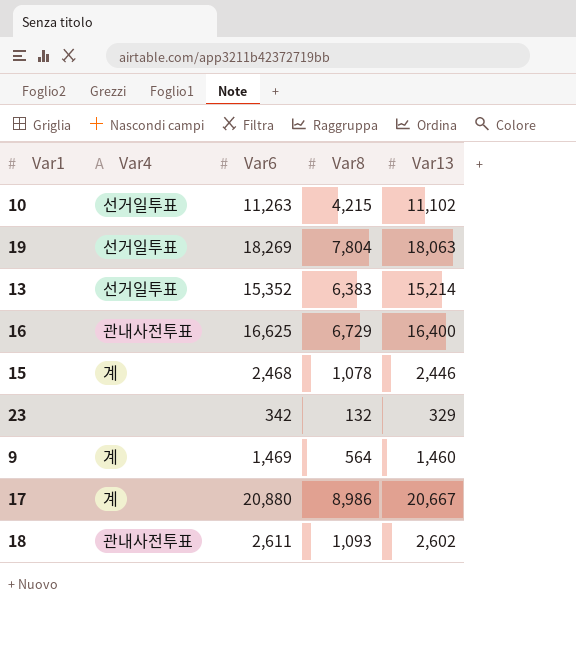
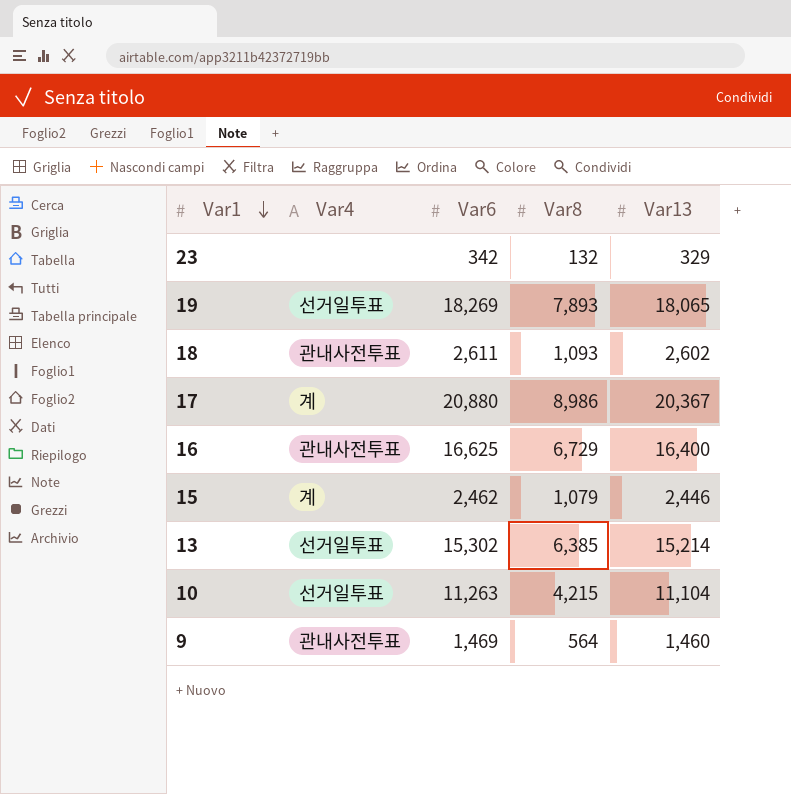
row order: none -> Var1 descending
19 | Var8: 7,804 -> 7,893
19 | Var13: 18,063 -> 18,065
17 | Var13: 20,667 -> 20,367
15 | Var6: 2,468 -> 2,462
15 | Var8: 1,078 -> 1,079
13 | Var6: 15,352 -> 15,302
13 | Var8: 6,383 -> 6,385
10 | Var13: 11,102 -> 11,104
9 | Var4: 계 -> 관내사전투표

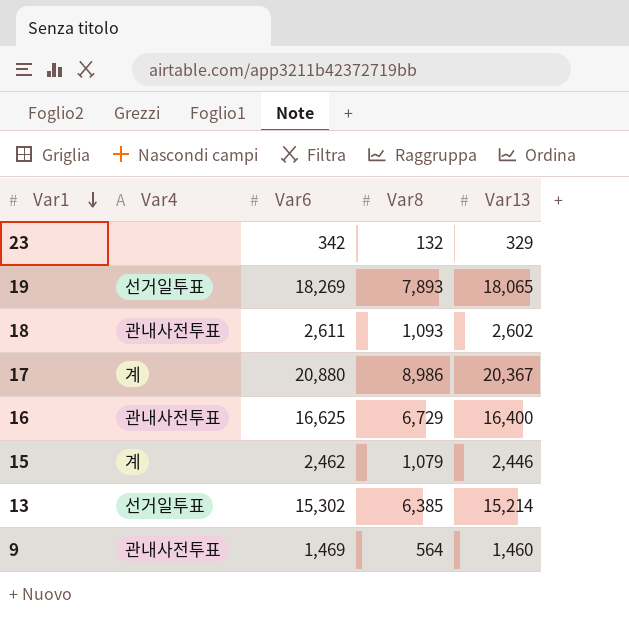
row 10: 선거일투표 | 11,263 | 4,215 | 11,104 -> none

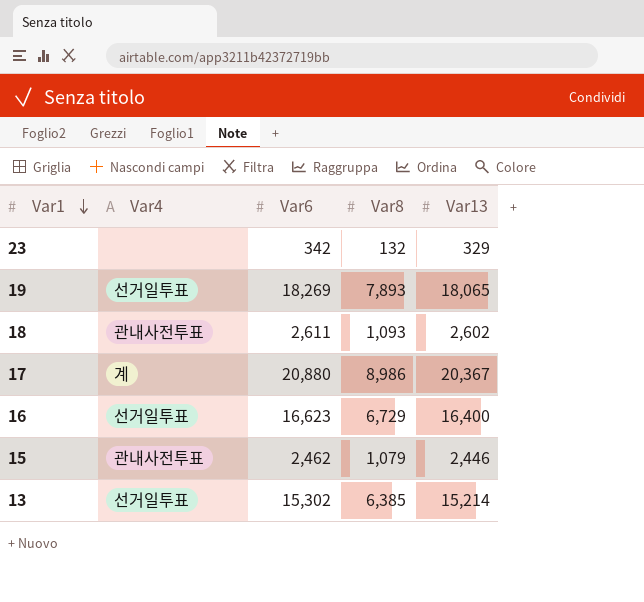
row 9: 관내사전투표 | 1,469 | 564 | 1,460 -> none
16 | Var4: 관내사전투표 -> 선거일투표
16 | Var6: 16,625 -> 16,623
15 | Var4: 계 -> 관내사전투표

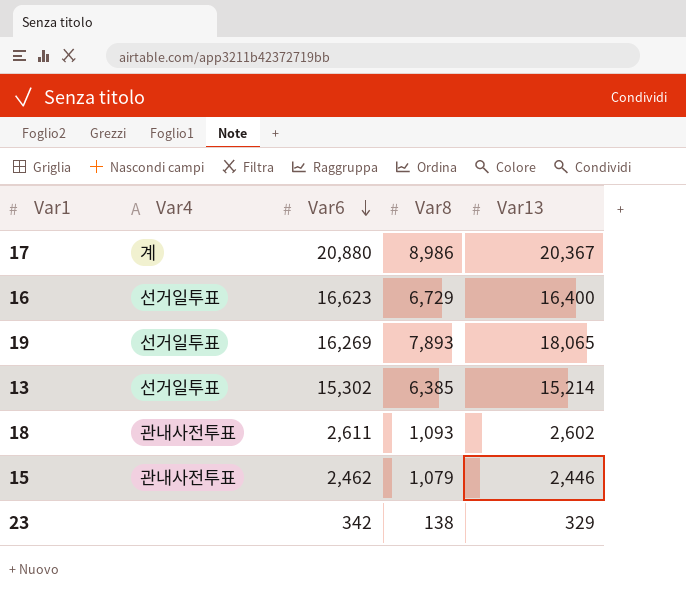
row order: Var1 descending -> Var6 descending
19 | Var6: 18,269 -> 16,269
23 | Var8: 132 -> 138

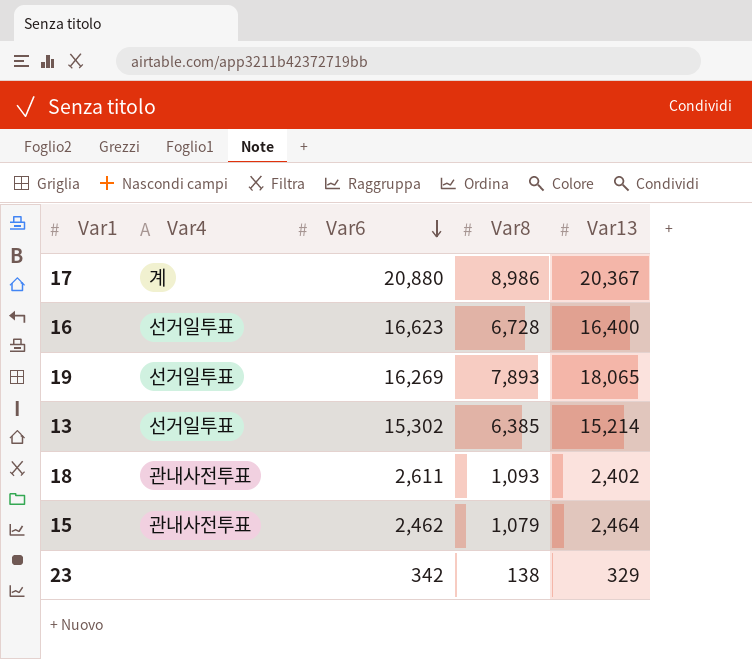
16 | Var8: 6,729 -> 6,728
18 | Var13: 2,602 -> 2,402
15 | Var13: 2,446 -> 2,464

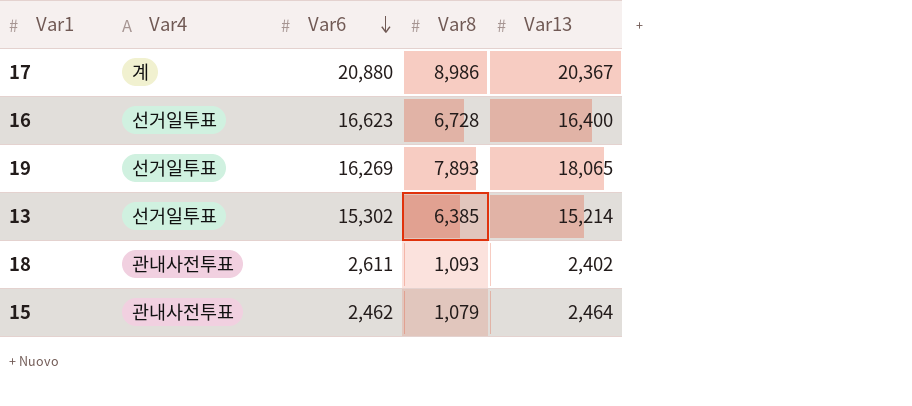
row 23: none | 342 | 138 | 329 -> none

